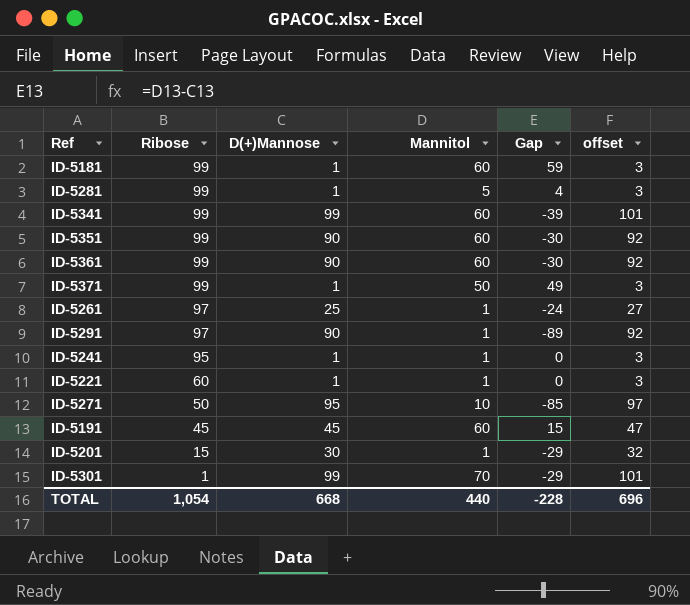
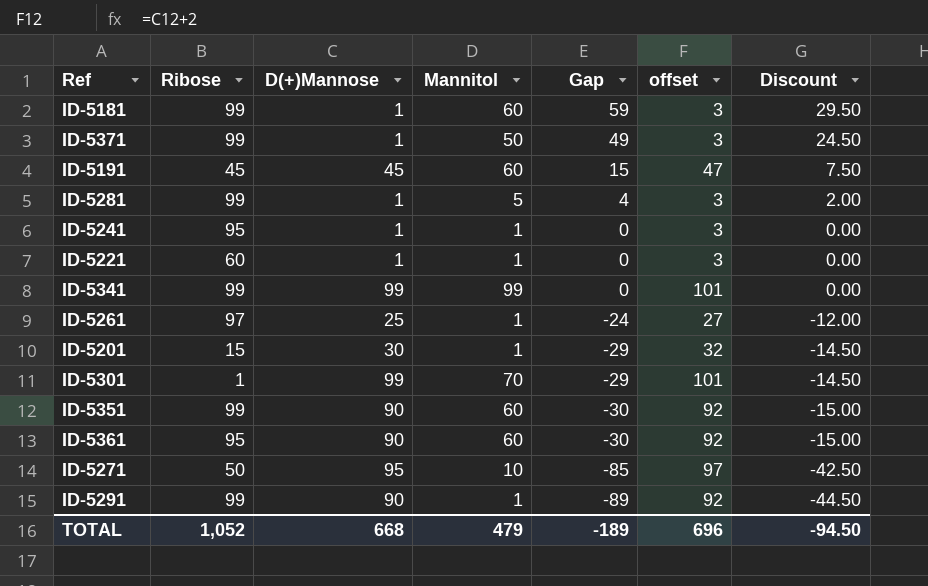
row order: Ribose descending -> Gap descending
column Discount | formula: none -> [Gap] * 0.5
ID-5341 | Mannitol: 60 -> 99
ID-5341 | Gap: -39 -> 0
ID-5361 | Ribose: 99 -> 95
ID-5291 | Ribose: 97 -> 99
TOTAL | Ribose: 1,054 -> 1,052
TOTAL | Mannitol: 440 -> 479
TOTAL | Gap: -228 -> -189

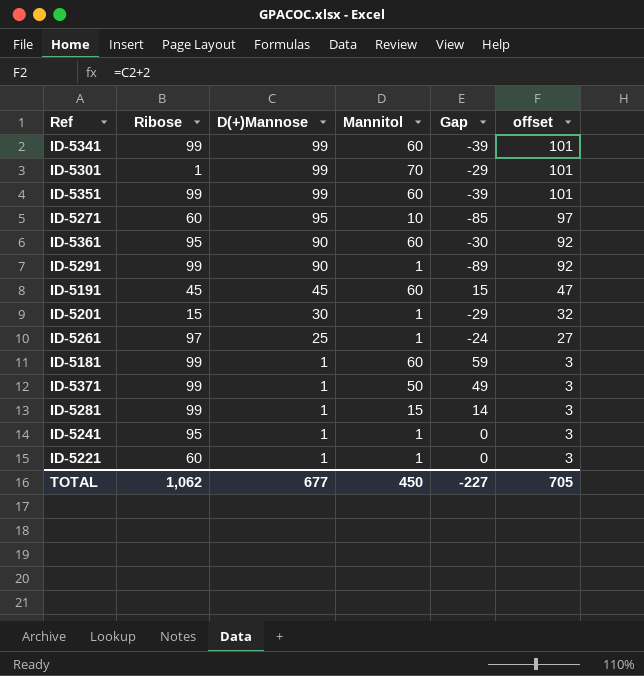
row order: Gap descending -> D(+)Mannose descending
column Discount | formula: [Gap] * 0.5 -> none
ID-5341 | Mannitol: 99 -> 60
ID-5341 | Gap: 0 -> -39
ID-5351 | D(+)Mannose: 90 -> 99
ID-5351 | Gap: -30 -> -39
ID-5351 | offset: 92 -> 101
ID-5271 | Ribose: 50 -> 60
ID-5281 | Mannitol: 5 -> 15
ID-5281 | Gap: 4 -> 14
TOTAL | Ribose: 1,052 -> 1,062
TOTAL | D(+)Mannose: 668 -> 677
TOTAL | Mannitol: 479 -> 450
TOTAL | Gap: -189 -> -227
TOTAL | offset: 696 -> 705

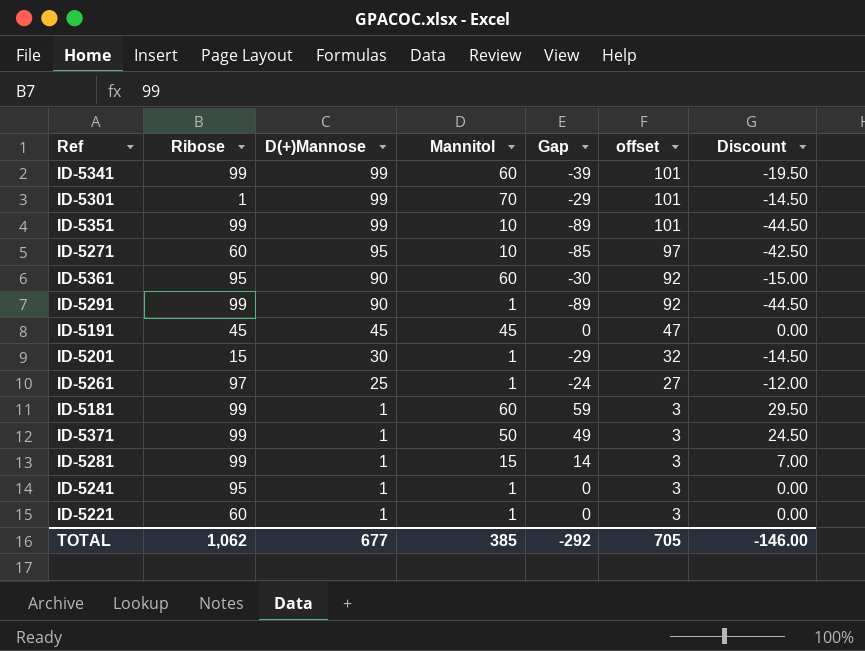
column Discount | formula: none -> [Gap] * 0.5
ID-5351 | Mannitol: 60 -> 10
ID-5351 | Gap: -39 -> -89
ID-5191 | Mannitol: 60 -> 45
ID-5191 | Gap: 15 -> 0
TOTAL | Mannitol: 450 -> 385
TOTAL | Gap: -227 -> -292

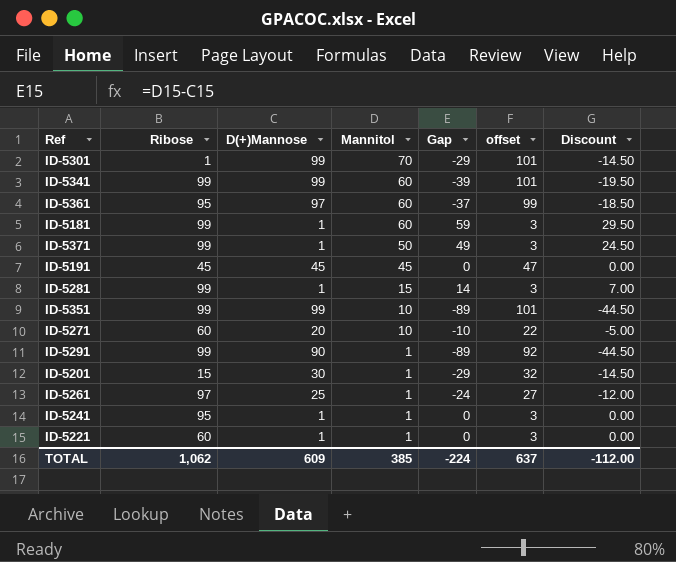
row order: D(+)Mannose descending -> Mannitol descending
ID-5361 | D(+)Mannose: 90 -> 97
ID-5361 | Gap: -30 -> -37
ID-5361 | offset: 92 -> 99
ID-5361 | Discount: -15.00 -> -18.50
ID-5271 | D(+)Mannose: 95 -> 20
ID-5271 | Gap: -85 -> -10
ID-5271 | offset: 97 -> 22
ID-5271 | Discount: -42.50 -> -5.00
TOTAL | D(+)Mannose: 677 -> 609
TOTAL | Gap: -292 -> -224
TOTAL | offset: 705 -> 637
TOTAL | Discount: -146.00 -> -112.00

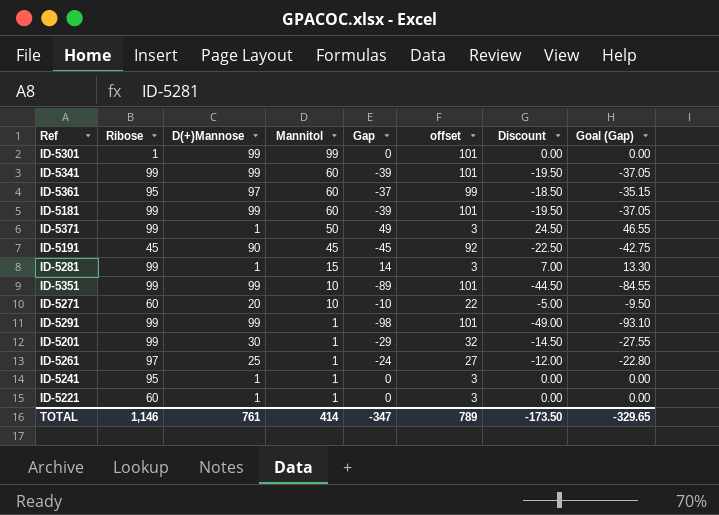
column Goal (Gap) | formula: none -> [Gap] * 0.95
ID-5301 | Mannitol: 70 -> 99
ID-5301 | Gap: -29 -> 0
ID-5301 | Discount: -14.50 -> 0.00
ID-5181 | D(+)Mannose: 1 -> 99
ID-5181 | Gap: 59 -> -39
ID-5181 | offset: 3 -> 101
ID-5181 | Discount: 29.50 -> -19.50
ID-5191 | D(+)Mannose: 45 -> 90
ID-5191 | Gap: 0 -> -45
ID-5191 | offset: 47 -> 92
ID-5191 | Discount: 0.00 -> -22.50
ID-5291 | D(+)Mannose: 90 -> 99
ID-5291 | Gap: -89 -> -98
ID-5291 | offset: 92 -> 101
ID-5291 | Discount: -44.50 -> -49.00
ID-5201 | Ribose: 15 -> 99
TOTAL | Ribose: 1,062 -> 1,146
TOTAL | D(+)Mannose: 609 -> 761
TOTAL | Mannitol: 385 -> 414
TOTAL | Gap: -224 -> -347
TOTAL | offset: 637 -> 789
TOTAL | Discount: -112.00 -> -173.50

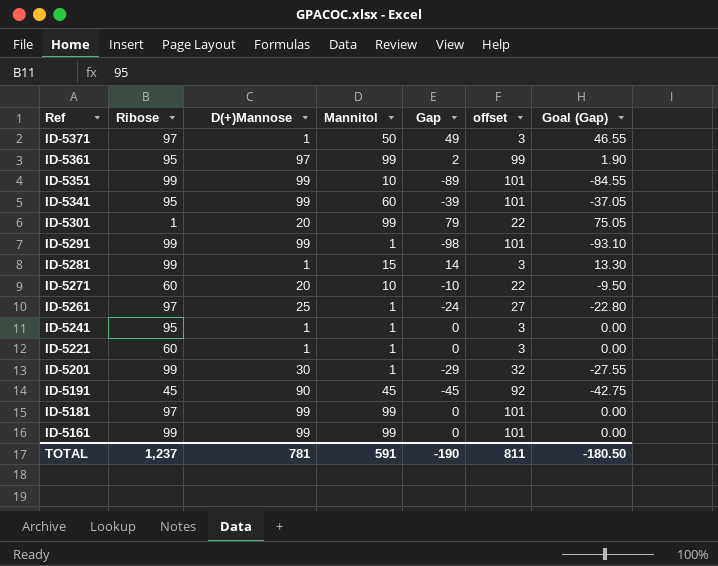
row order: Mannitol descending -> Ref descending
column Discount | formula: [Gap] * 0.5 -> none
ID-5371 | Ribose: 99 -> 97
ID-5361 | Mannitol: 60 -> 99
ID-5361 | Gap: -37 -> 2
ID-5361 | Goal (Gap): -35.15 -> 1.90
ID-5341 | Ribose: 99 -> 95
ID-5301 | D(+)Mannose: 99 -> 20
ID-5301 | Gap: 0 -> 79
ID-5301 | offset: 101 -> 22
ID-5301 | Goal (Gap): 0.00 -> 75.05
ID-5181 | Ribose: 99 -> 97
ID-5181 | Mannitol: 60 -> 99
ID-5181 | Gap: -39 -> 0
ID-5181 | Goal (Gap): -37.05 -> 0.00
row ID-5161: none -> 99 | 99 | 99 | 0 | 101 | 0.00
TOTAL | Ribose: 1,146 -> 1,237
TOTAL | D(+)Mannose: 761 -> 781
TOTAL | Mannitol: 414 -> 591
TOTAL | Gap: -347 -> -190
TOTAL | offset: 789 -> 811
TOTAL | Goal (Gap): -329.65 -> -180.50

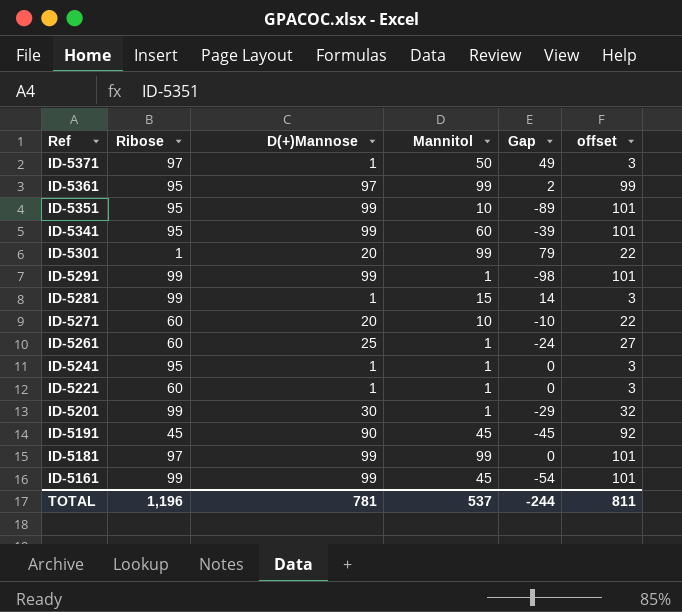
column Goal (Gap) | formula: [Gap] * 0.95 -> none
ID-5351 | Ribose: 99 -> 95
ID-5261 | Ribose: 97 -> 60
ID-5161 | Mannitol: 99 -> 45
ID-5161 | Gap: 0 -> -54
TOTAL | Ribose: 1,237 -> 1,196
TOTAL | Mannitol: 591 -> 537
TOTAL | Gap: -190 -> -244

